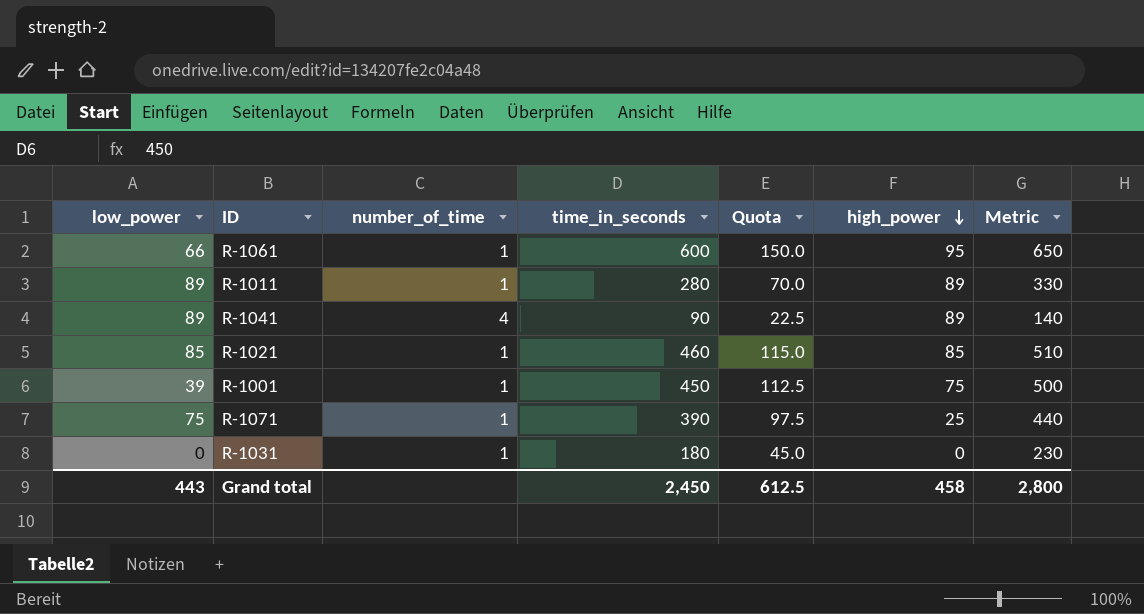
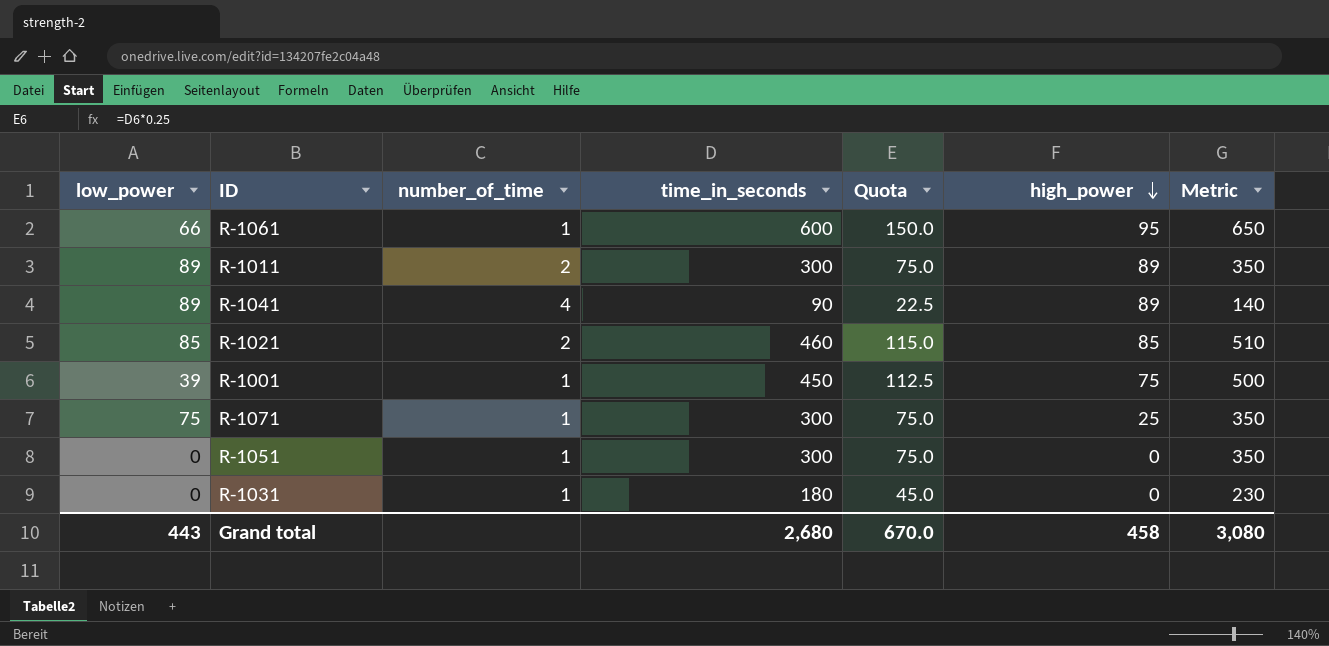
R-1011 | number_of_time: 1 -> 2
R-1011 | time_in_seconds: 280 -> 300
R-1011 | Quota: 70.0 -> 75.0
R-1011 | Metric: 330 -> 350
R-1021 | number_of_time: 1 -> 2
R-1071 | time_in_seconds: 390 -> 300
R-1071 | Quota: 97.5 -> 75.0
R-1071 | Metric: 440 -> 350
row R-1051: none -> 0 | 1 | 300 | 75.0 | 0 | 350
Grand total | time_in_seconds: 2,450 -> 2,680
Grand total | Quota: 612.5 -> 670.0
Grand total | Metric: 2,800 -> 3,080

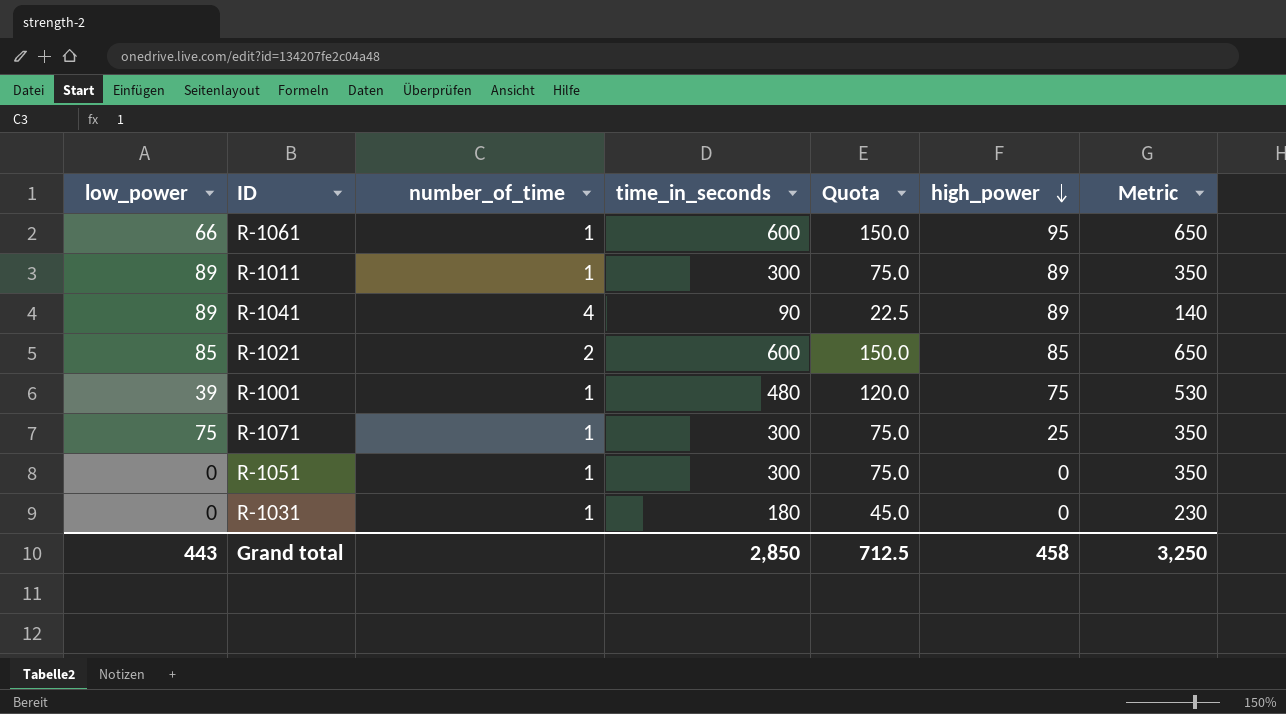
R-1011 | number_of_time: 2 -> 1
R-1021 | time_in_seconds: 460 -> 600
R-1021 | Quota: 115.0 -> 150.0
R-1021 | Metric: 510 -> 650
R-1001 | time_in_seconds: 450 -> 480
R-1001 | Quota: 112.5 -> 120.0
R-1001 | Metric: 500 -> 530
Grand total | time_in_seconds: 2,680 -> 2,850
Grand total | Quota: 670.0 -> 712.5
Grand total | Metric: 3,080 -> 3,250

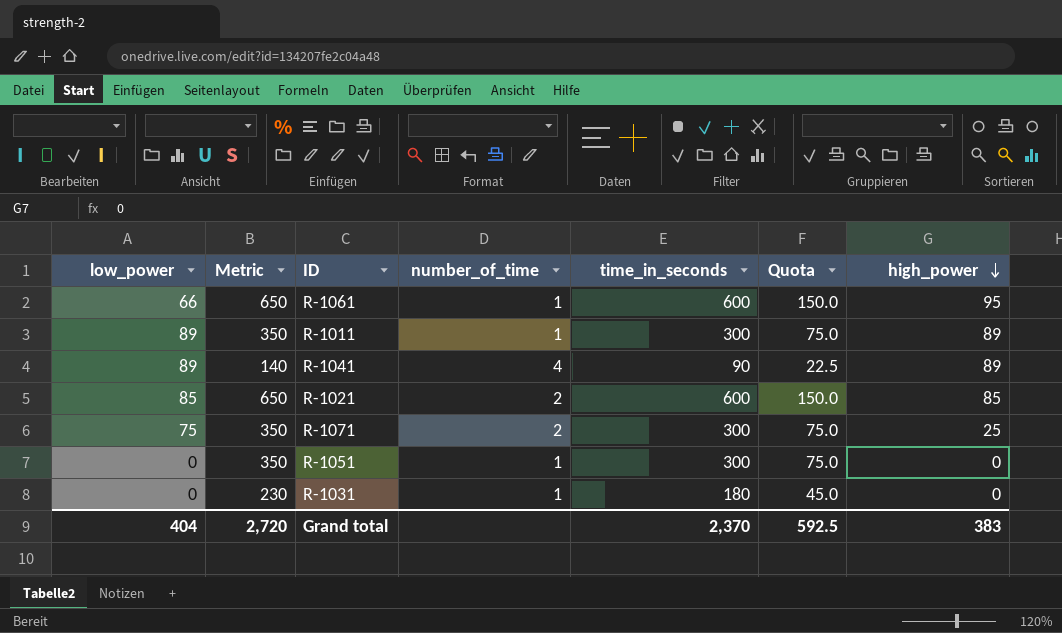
column Metric | position: 7 -> 2
row R-1001: 39 | 1 | 480 | 120.0 | 75 | 530 -> none
R-1071 | number_of_time: 1 -> 2
Grand total | low_power: 443 -> 404
Grand total | Metric: 3,250 -> 2,720
Grand total | time_in_seconds: 2,850 -> 2,370
Grand total | Quota: 712.5 -> 592.5
Grand total | high_power: 458 -> 383

